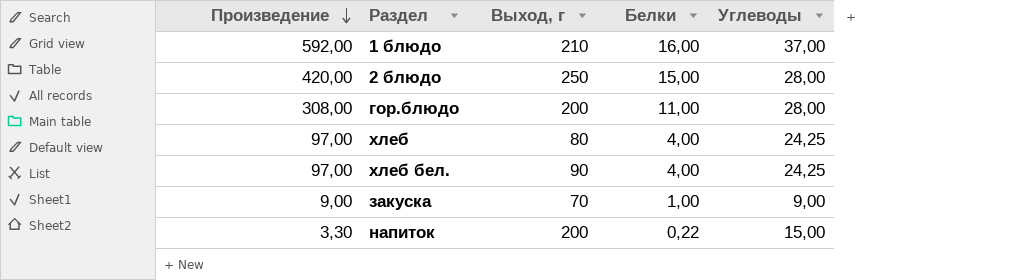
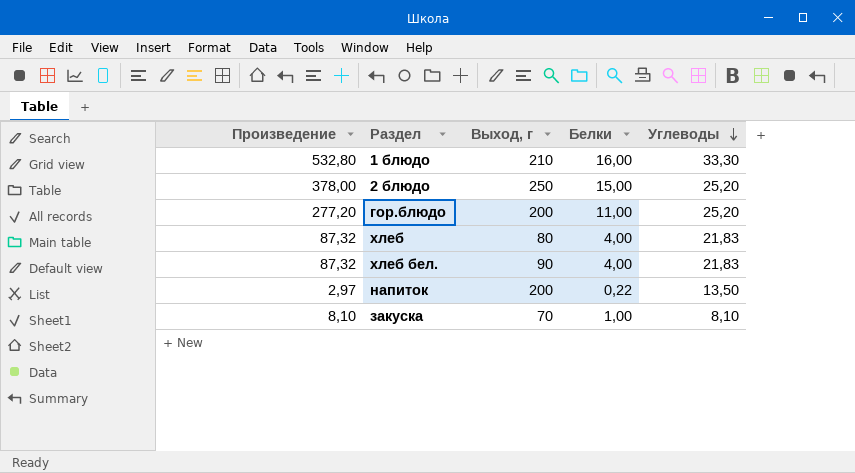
row order: Произведение descending -> Углеводы descending
1 блюдо | Произведение: 592,00 -> 532,80
1 блюдо | Углеводы: 37,00 -> 33,30
2 блюдо | Произведение: 420,00 -> 378,00
2 блюдо | Углеводы: 28,00 -> 25,20
гор.блюдо | Произведение: 308,00 -> 277,20
гор.блюдо | Углеводы: 28,00 -> 25,20
хлеб | Произведение: 97,00 -> 87,32
хлеб | Углеводы: 24,25 -> 21,83
хлеб бел. | Произведение: 97,00 -> 87,32
хлеб бел. | Углеводы: 24,25 -> 21,83
напиток | Произведение: 3,30 -> 2,97
напиток | Углеводы: 15,00 -> 13,50
закуска | Произведение: 9,00 -> 8,10
закуска | Углеводы: 9,00 -> 8,10

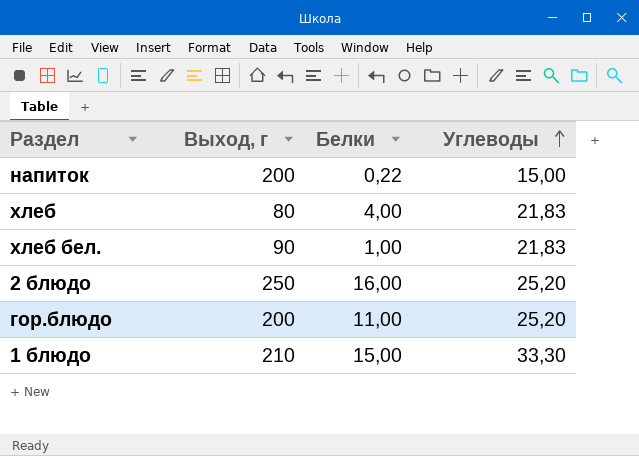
row order: Углеводы descending -> Углеводы ascending
column Произведение | formula: [Белки] * [Углеводы] -> none
row закуска: 8,10 | 70 | 1,00 | 8,10 -> none
напиток | Углеводы: 13,50 -> 15,00
хлеб бел. | Белки: 4,00 -> 1,00
2 блюдо | Белки: 15,00 -> 16,00
1 блюдо | Белки: 16,00 -> 15,00

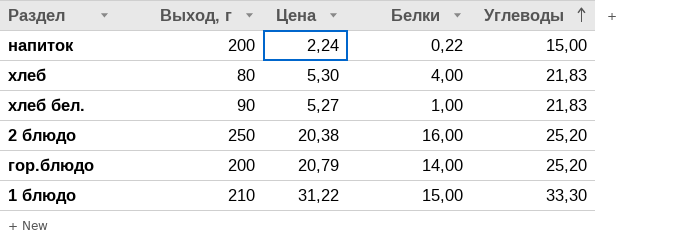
column Цена | position: none -> 3
гор.блюдо | Белки: 11,00 -> 14,00

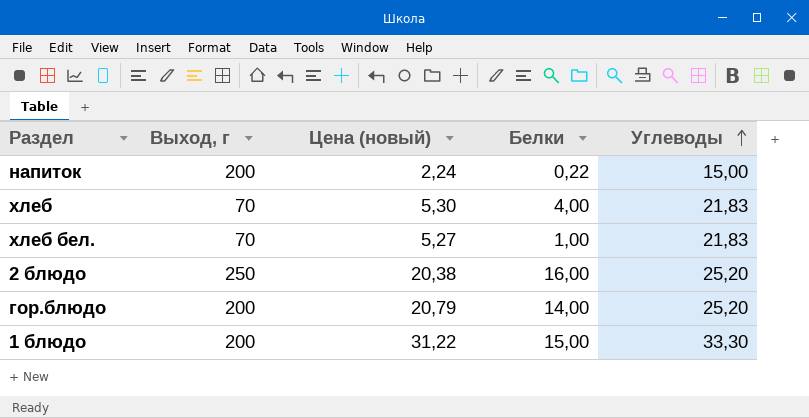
column name: Цена -> Цена (новый)
хлеб | Выход, г: 80 -> 70
хлеб бел. | Выход, г: 90 -> 70
1 блюдо | Выход, г: 210 -> 200

